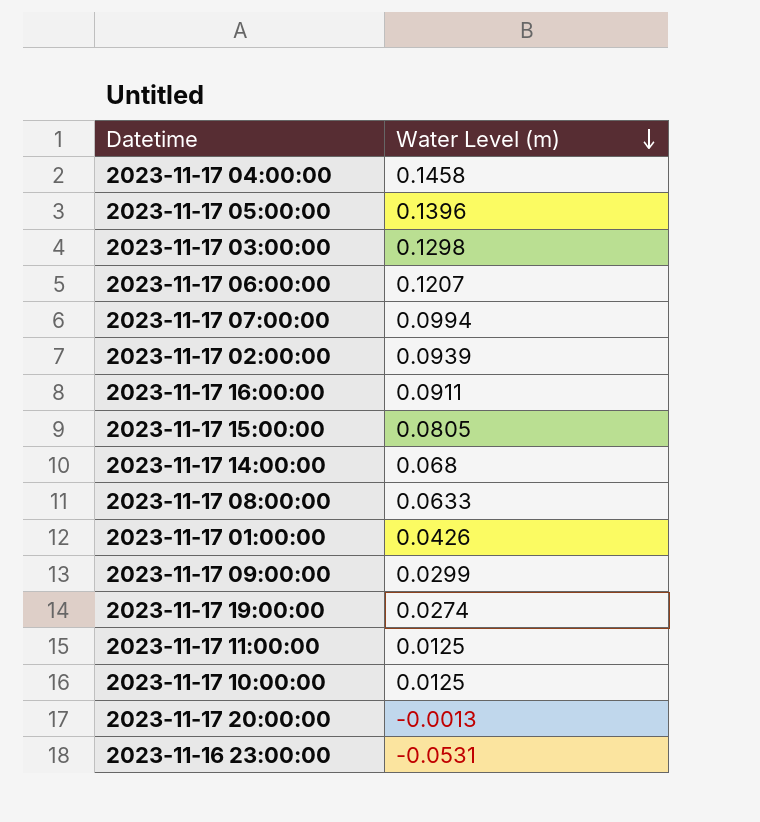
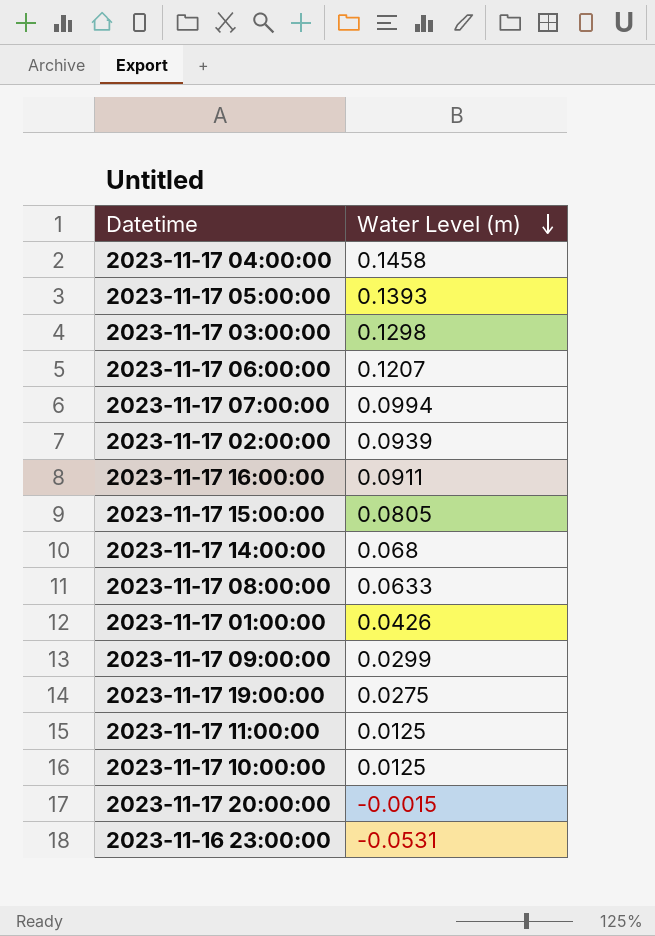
2023-11-17 05:00:00 | Water Level (m): 0.1396 -> 0.1393
2023-11-17 19:00:00 | Water Level (m): 0.0274 -> 0.0275
2023-11-17 20:00:00 | Water Level (m): -0.0013 -> -0.0015

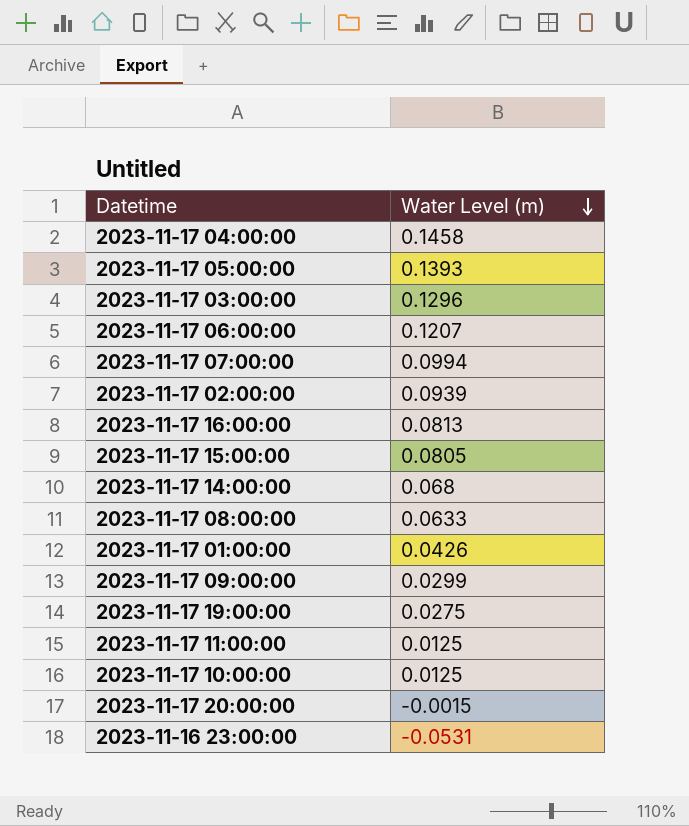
2023-11-17 03:00:00 | Water Level (m): 0.1298 -> 0.1296
2023-11-17 16:00:00 | Water Level (m): 0.0911 -> 0.0813

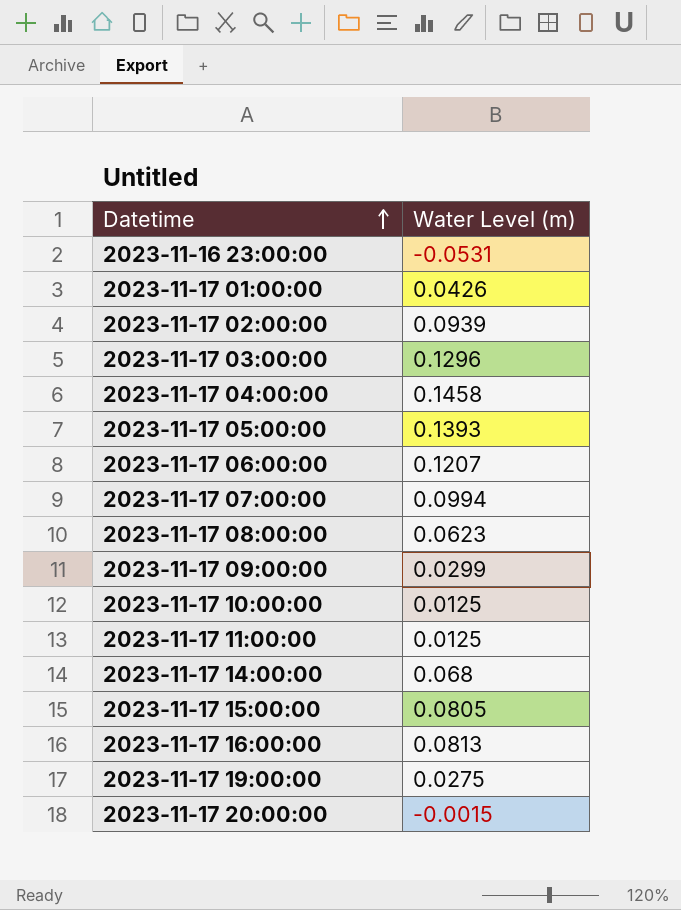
row order: Water Level (m) descending -> Datetime ascending
2023-11-17 08:00:00 | Water Level (m): 0.0633 -> 0.0623

